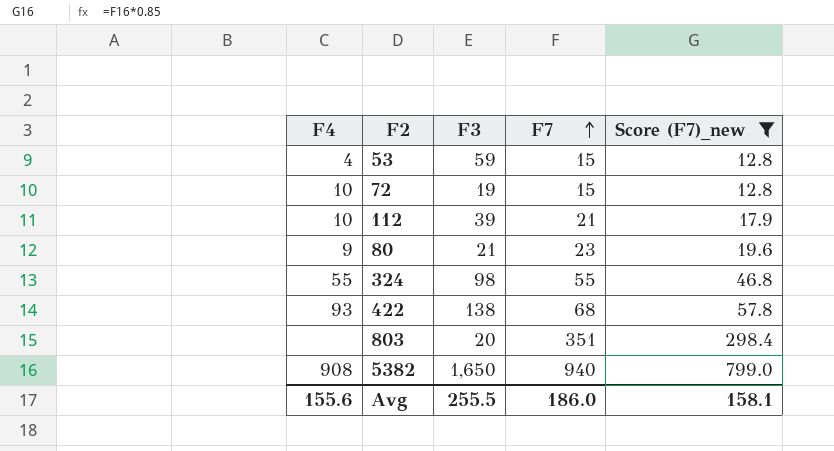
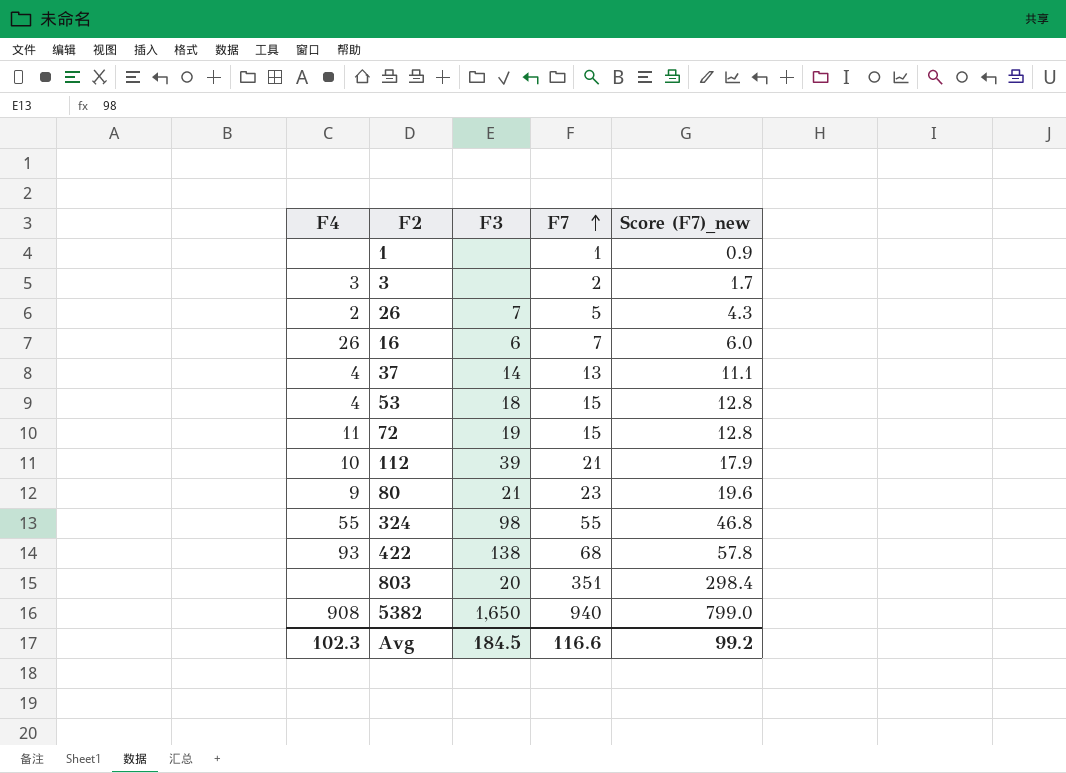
filter: Score (F7)_new >= 12.8 -> none
53 | F3: 59 -> 18
72 | F4: 10 -> 11
Avg | F4: 155.6 -> 102.3
Avg | F3: 255.5 -> 184.5
Avg | F7: 186.0 -> 116.6
Avg | Score (F7)_new: 158.1 -> 99.2

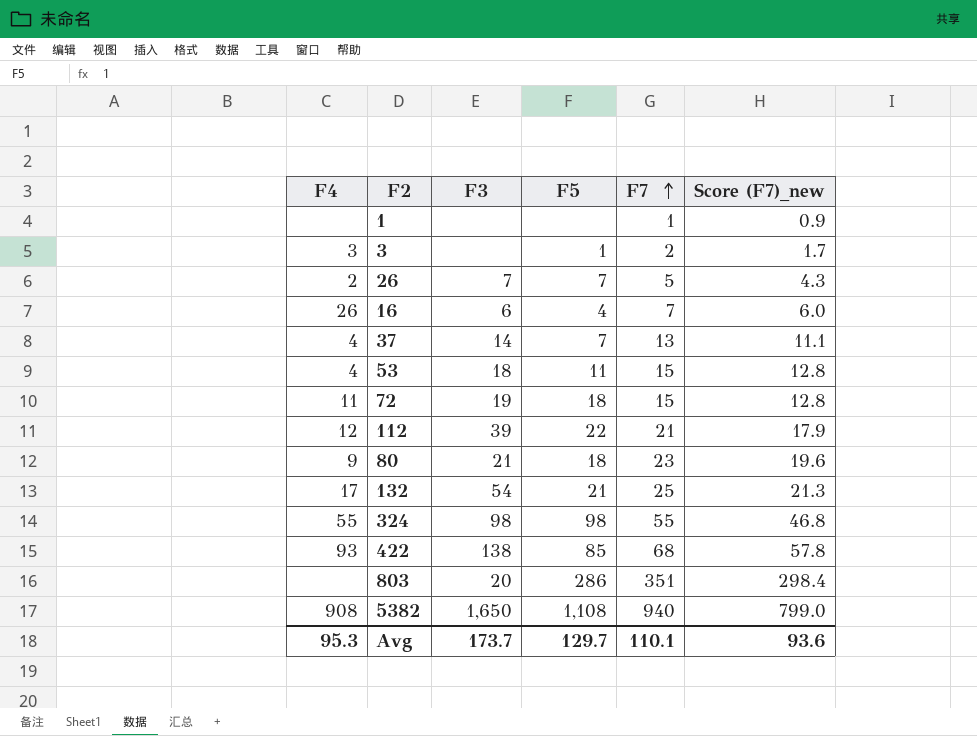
column F5 | position: none -> 4
112 | F4: 10 -> 12
row 132: none -> 17 | 54 | 21 | 25 | 21.3
Avg | F4: 102.3 -> 95.3
Avg | F3: 184.5 -> 173.7
Avg | F7: 116.6 -> 110.1
Avg | Score (F7)_new: 99.2 -> 93.6

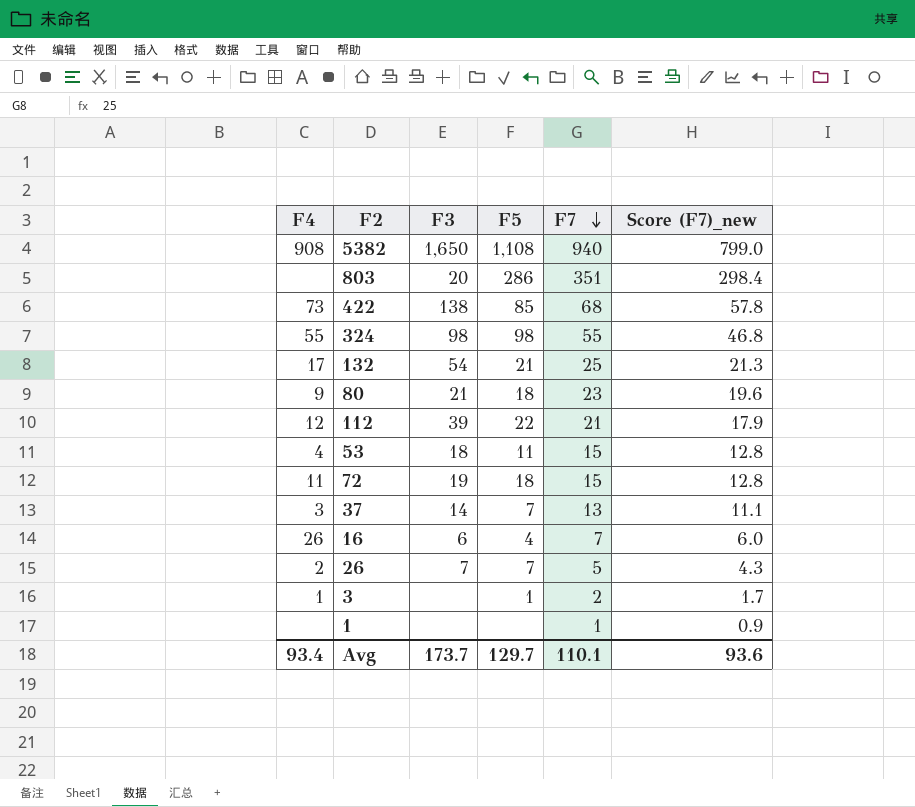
row order: F7 ascending -> F7 descending
422 | F4: 93 -> 73
37 | F4: 4 -> 3
3 | F4: 3 -> 1
Avg | F4: 95.3 -> 93.4

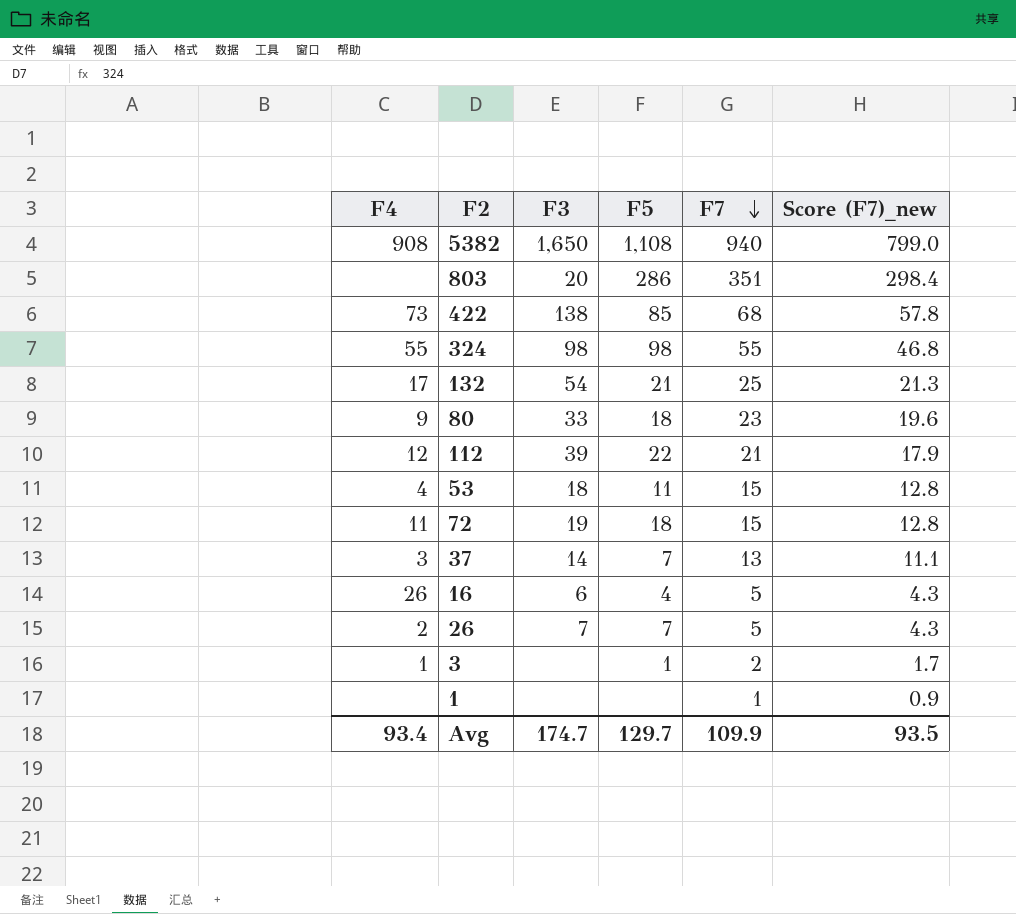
80 | F3: 21 -> 33
16 | F7: 7 -> 5
16 | Score (F7)_new: 6.0 -> 4.3
Avg | F3: 173.7 -> 174.7
Avg | F7: 110.1 -> 109.9
Avg | Score (F7)_new: 93.6 -> 93.5

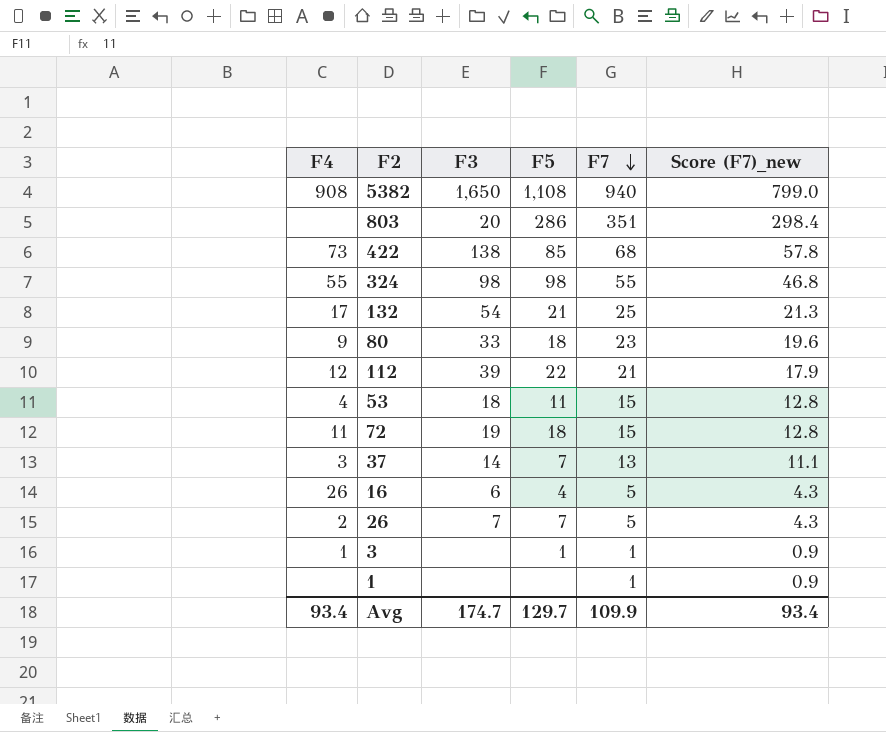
3 | F7: 2 -> 1
3 | Score (F7)_new: 1.7 -> 0.9
Avg | Score (F7)_new: 93.5 -> 93.4

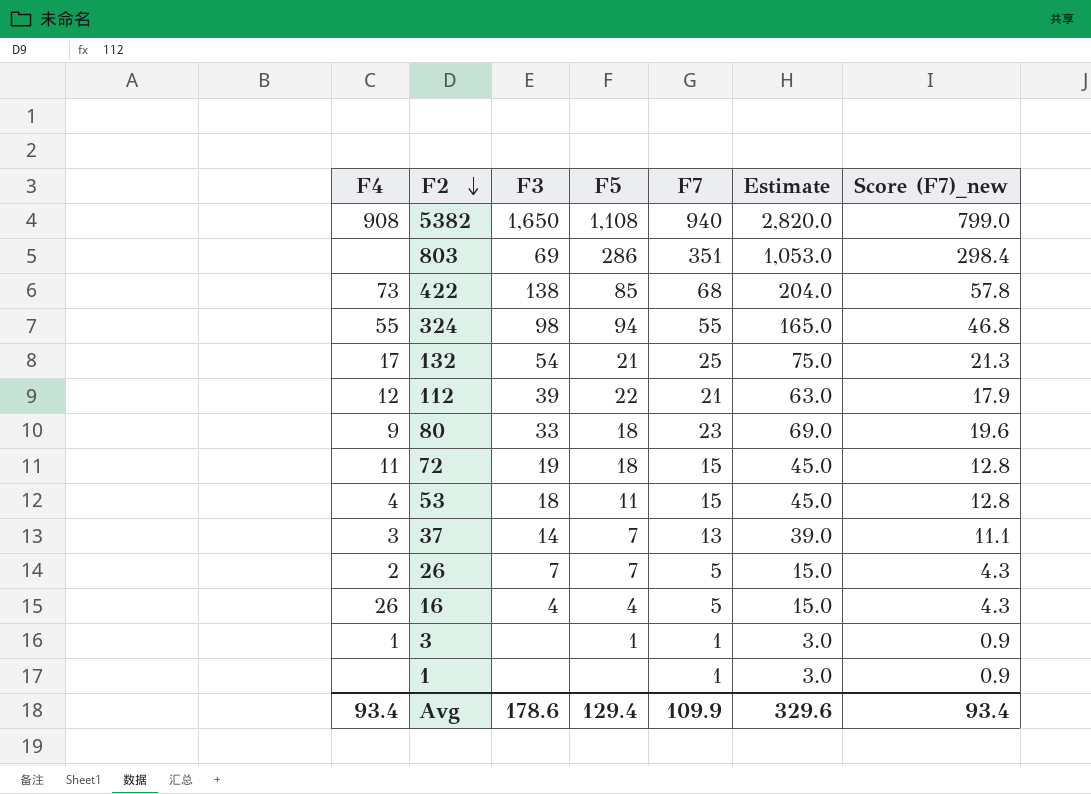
row order: F7 descending -> F2 descending
column Estimate | formula: none -> [F7] * 3
803 | F3: 20 -> 69
324 | F5: 98 -> 94
16 | F3: 6 -> 4
Avg | F3: 174.7 -> 178.6
Avg | F5: 129.7 -> 129.4

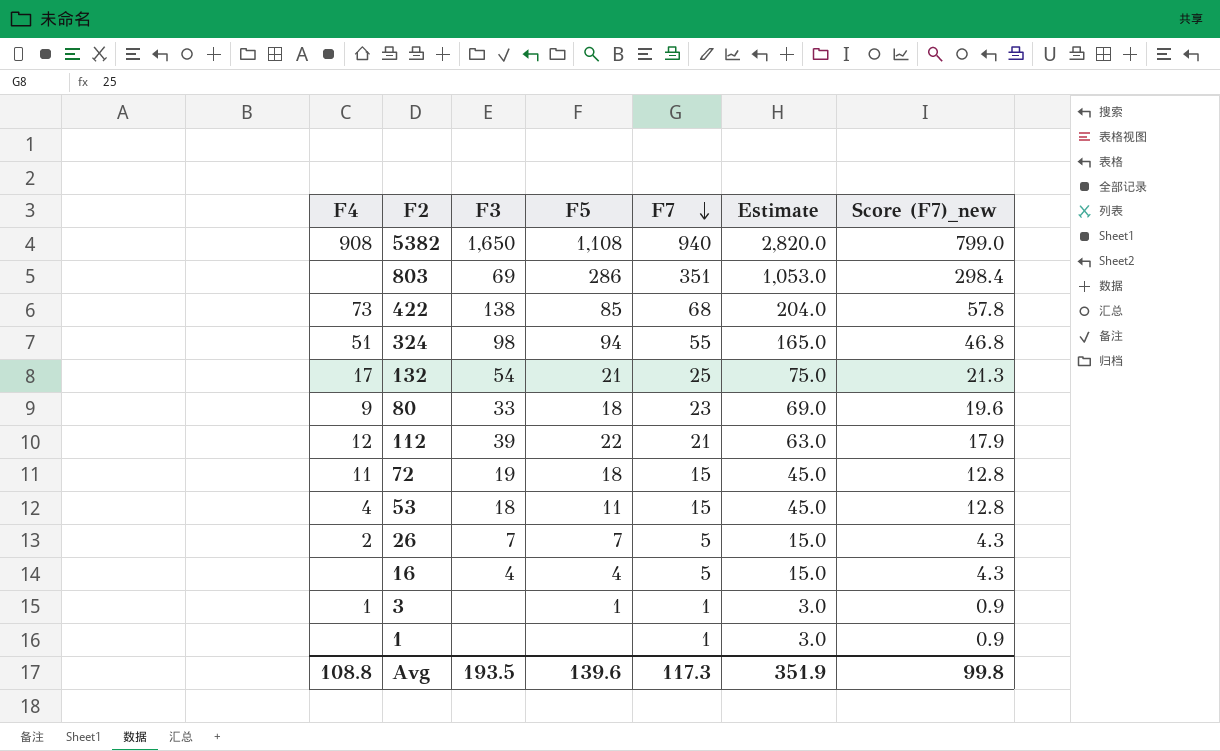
row order: F2 descending -> F7 descending
row 37: 3 | 14 | 7 | 13 | 39.0 | 11.1 -> none
324 | F4: 55 -> 51
16 | F4: 26 -> none
Avg | F4: 93.4 -> 108.8
Avg | F3: 178.6 -> 193.5
Avg | F5: 129.4 -> 139.6
Avg | F7: 109.9 -> 117.3
Avg | Estimate: 329.6 -> 351.9
Avg | Score (F7)_new: 93.4 -> 99.8

